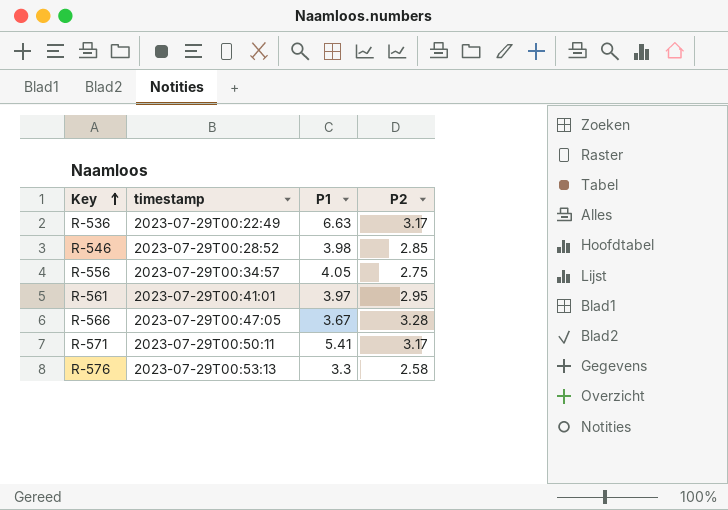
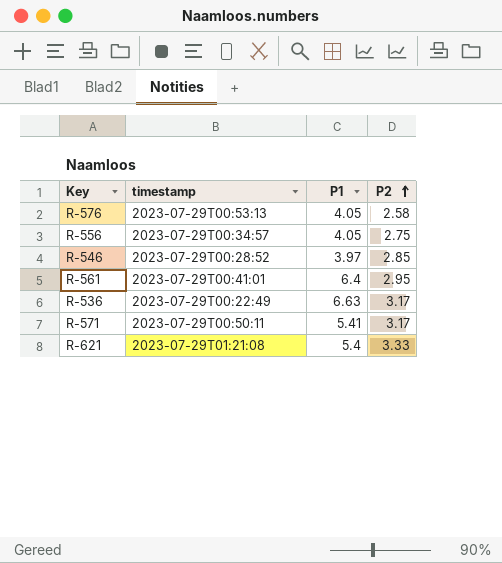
row order: Key ascending -> P2 ascending
row R-566: 2023-07-29T00:47:05 | 3.67 | 3.28 -> none
R-576 | P1: 3.3 -> 4.05
R-546 | P1: 3.98 -> 3.97
R-561 | P1: 3.97 -> 6.4
row R-621: none -> 2023-07-29T01:21:08 | 5.4 | 3.33

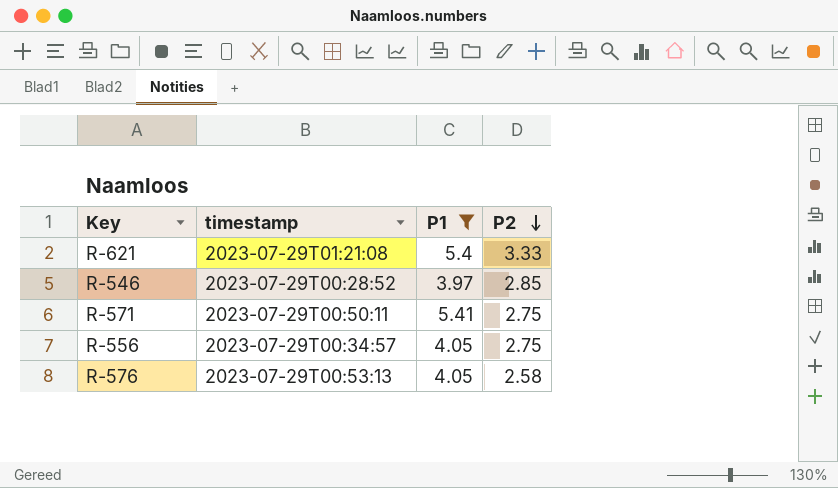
filter: none -> P1 <= 5.41
row order: P2 ascending -> P2 descending
R-571 | P2: 3.17 -> 2.75

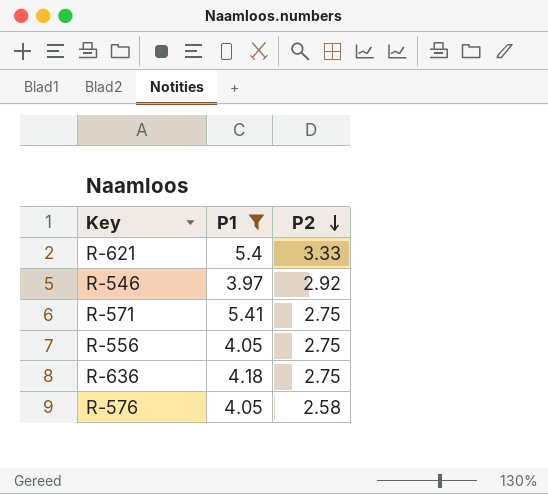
column timestamp | position: 2 -> none
R-546 | P2: 2.85 -> 2.92
row R-636: none -> 4.18 | 2.75

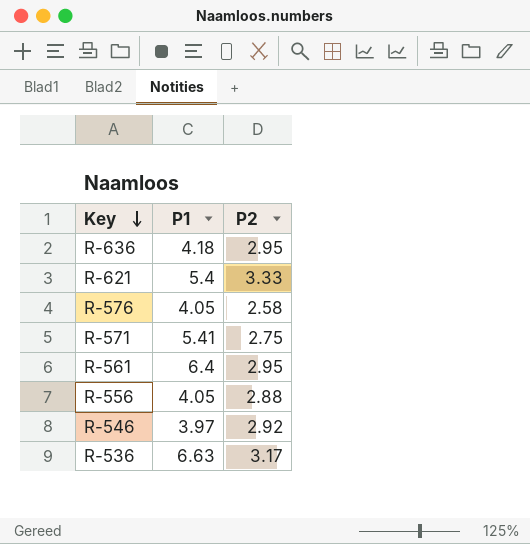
filter: P1 <= 5.41 -> none
row order: P2 descending -> Key descending
R-636 | P2: 2.75 -> 2.95
R-556 | P2: 2.75 -> 2.88

